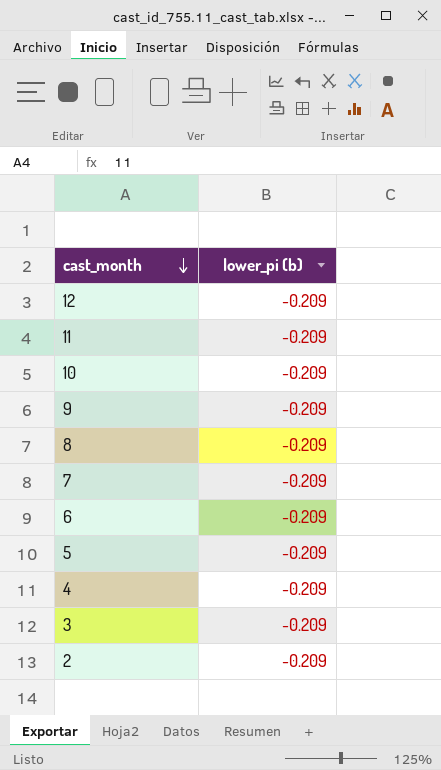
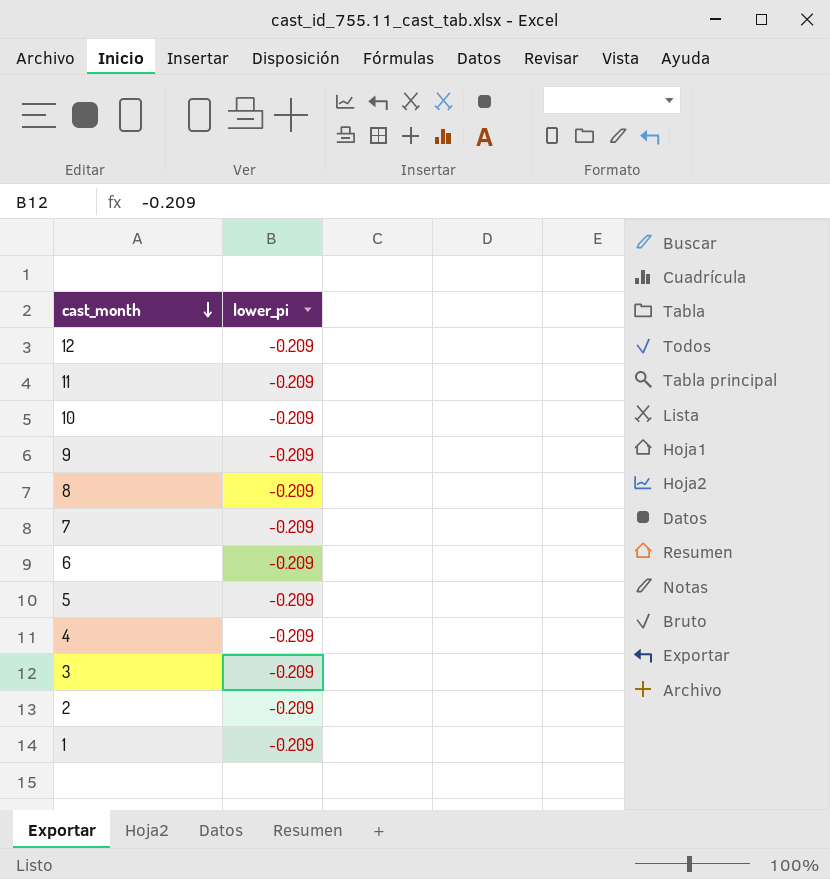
column name: lower_pi (b) -> lower_pi
row 1: none -> -0.209

